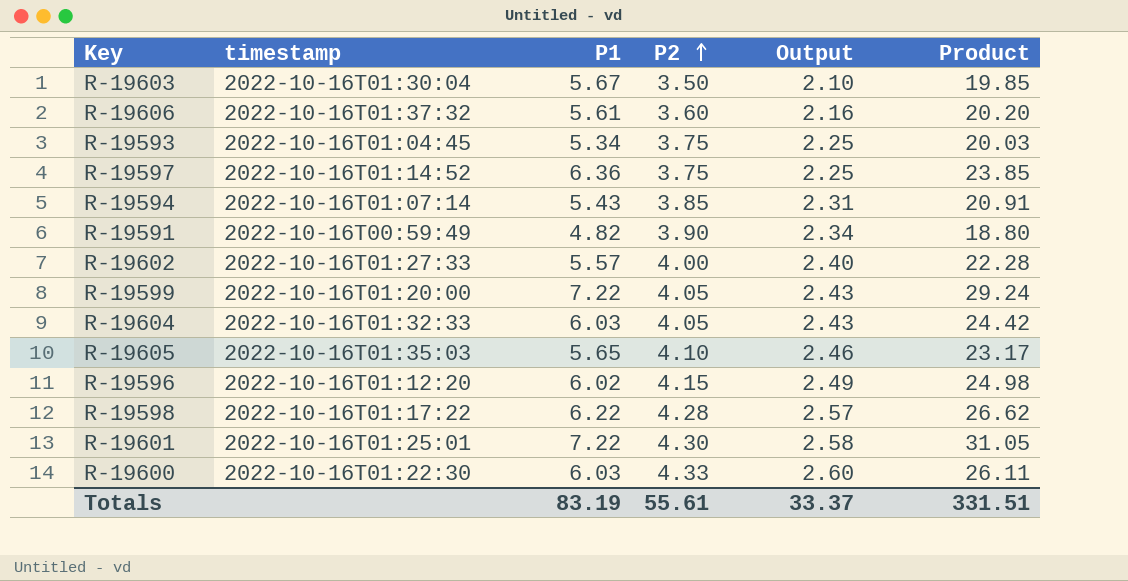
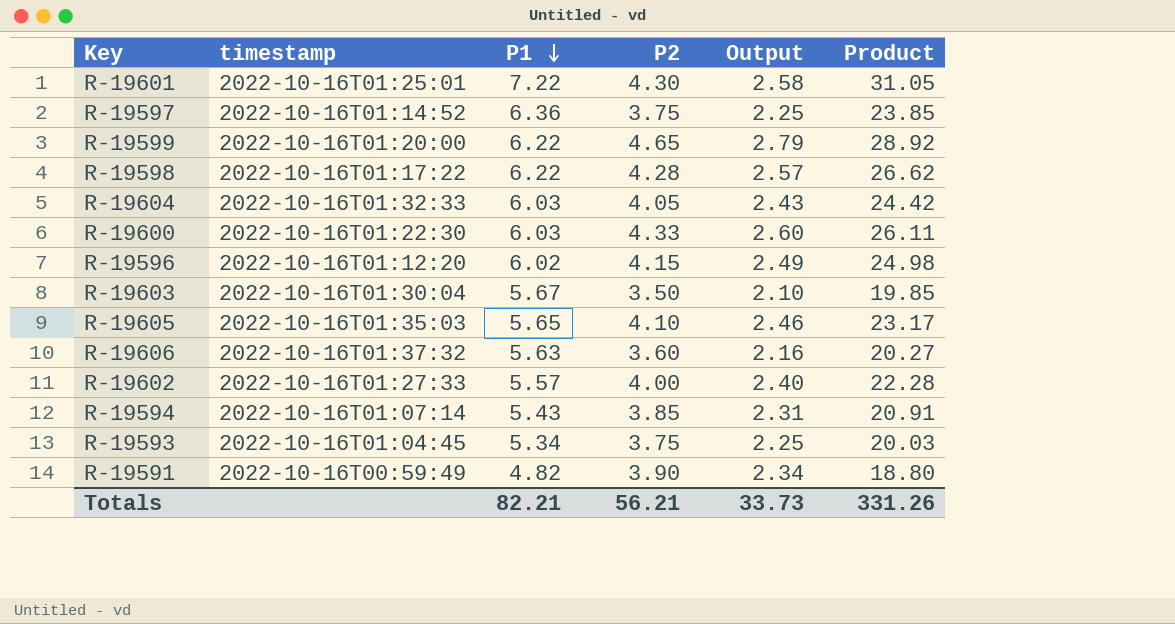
row order: P2 ascending -> P1 descending
R-19599 | P1: 7.22 -> 6.22
R-19599 | P2: 4.05 -> 4.65
R-19599 | Output: 2.43 -> 2.79
R-19599 | Product: 29.24 -> 28.92
R-19606 | P1: 5.61 -> 5.63
R-19606 | Product: 20.20 -> 20.27
Totals | P1: 83.19 -> 82.21
Totals | P2: 55.61 -> 56.21
Totals | Output: 33.37 -> 33.73
Totals | Product: 331.51 -> 331.26

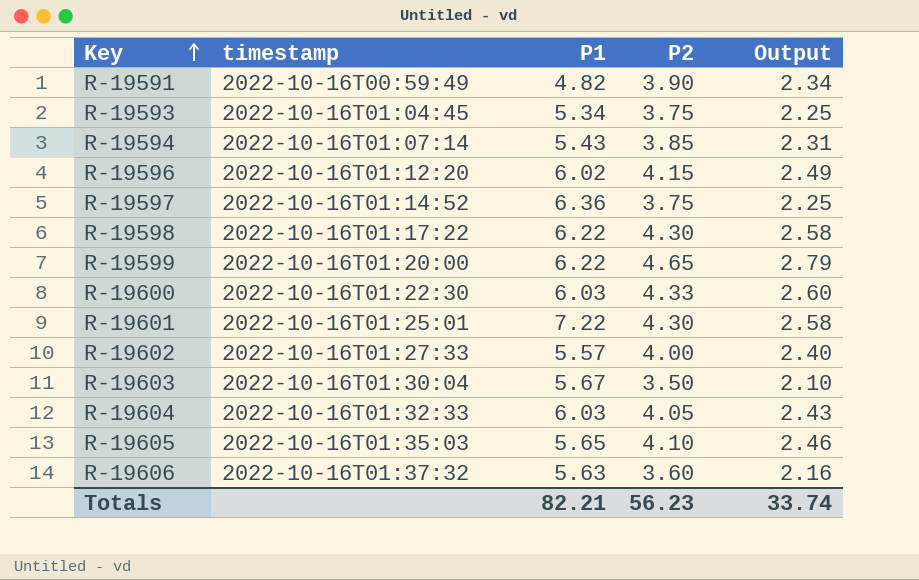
row order: P1 descending -> Key ascending
column Product | formula: [P1] * [P2] -> none
R-19598 | P2: 4.28 -> 4.30
R-19598 | Output: 2.57 -> 2.58
Totals | P2: 56.21 -> 56.23
Totals | Output: 33.73 -> 33.74

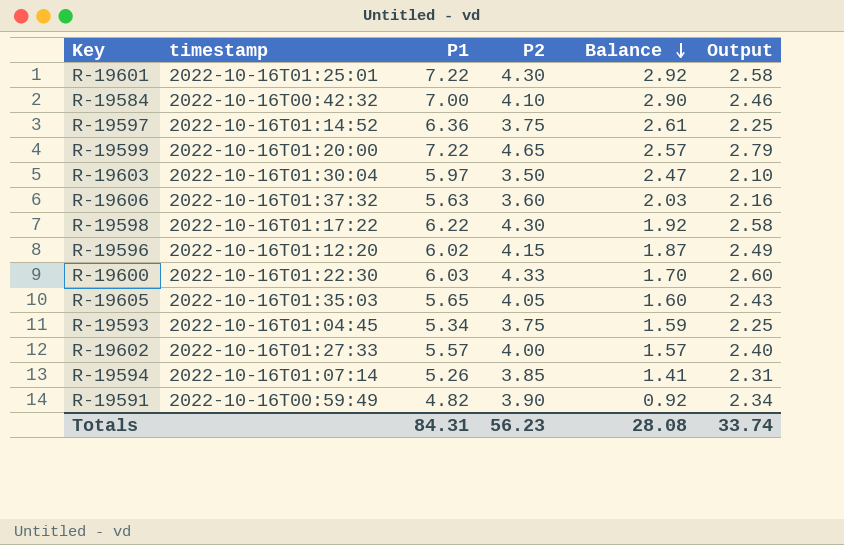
row order: Key ascending -> Balance descending
column Balance | formula: none -> [P1] - [P2]
row R-19604: 2022-10-16T01:32:33 | 6.03 | 4.05 | 2.43 -> none
row R-19584: none -> 2022-10-16T00:42:32 | 7.00 | 4.10 | 2.90 | 2.46
R-19599 | P1: 6.22 -> 7.22
R-19603 | P1: 5.67 -> 5.97
R-19605 | P2: 4.10 -> 4.05
R-19605 | Output: 2.46 -> 2.43
R-19594 | P1: 5.43 -> 5.26
Totals | P1: 82.21 -> 84.31

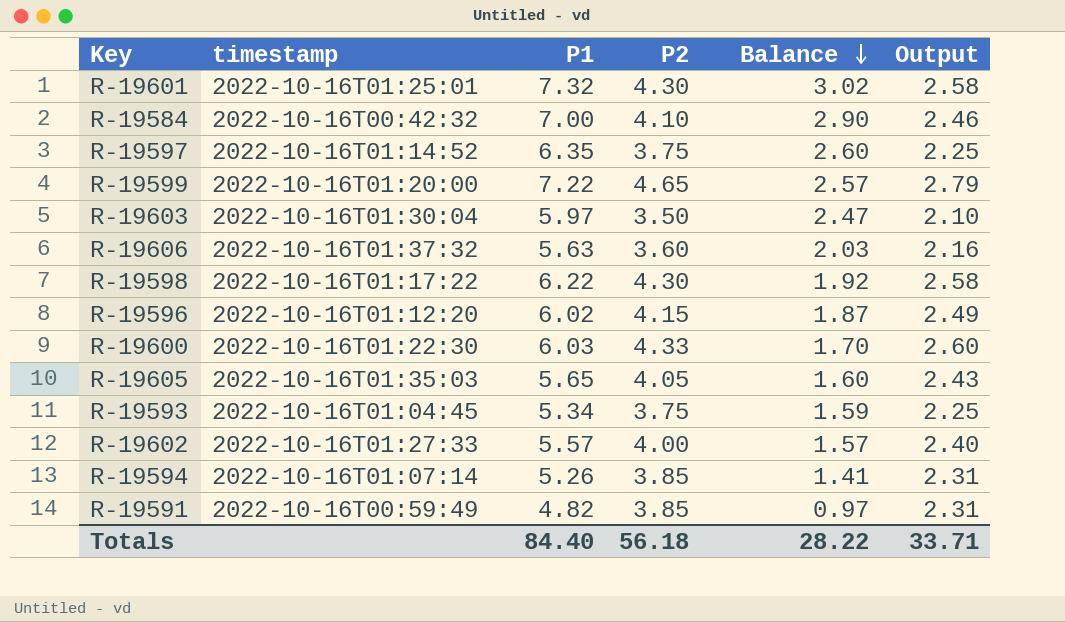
R-19601 | P1: 7.22 -> 7.32
R-19601 | Balance: 2.92 -> 3.02
R-19597 | P1: 6.36 -> 6.35
R-19597 | Balance: 2.61 -> 2.60
R-19591 | P2: 3.90 -> 3.85
R-19591 | Balance: 0.92 -> 0.97
R-19591 | Output: 2.34 -> 2.31
Totals | P1: 84.31 -> 84.40
Totals | P2: 56.23 -> 56.18
Totals | Balance: 28.08 -> 28.22
Totals | Output: 33.74 -> 33.71

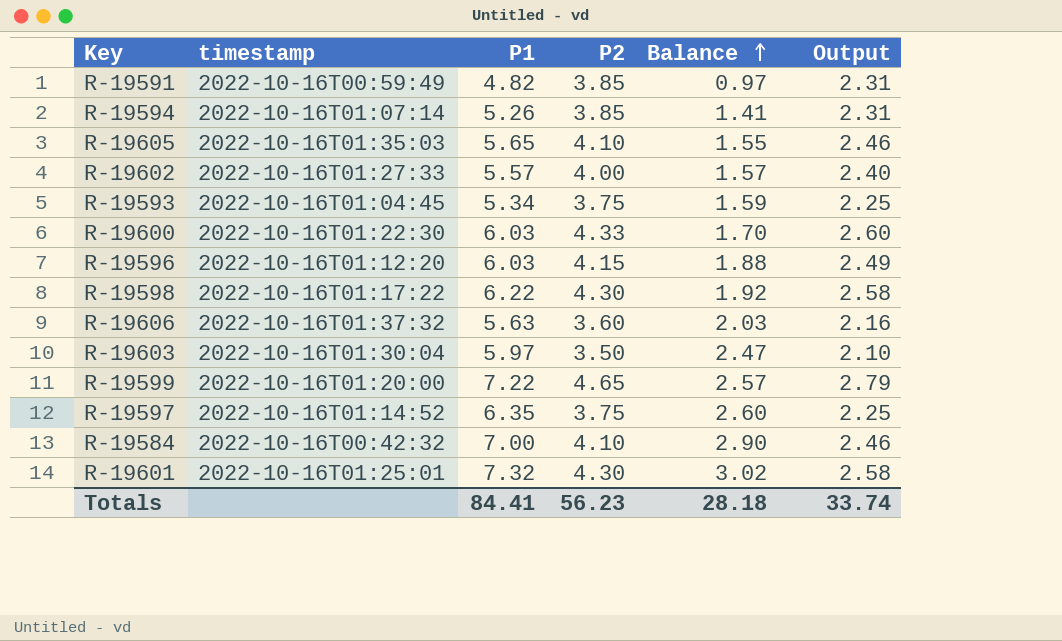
row order: Balance descending -> Balance ascending
R-19605 | P2: 4.05 -> 4.10
R-19605 | Balance: 1.60 -> 1.55
R-19605 | Output: 2.43 -> 2.46
R-19596 | P1: 6.02 -> 6.03
R-19596 | Balance: 1.87 -> 1.88
Totals | P1: 84.40 -> 84.41
Totals | P2: 56.18 -> 56.23
Totals | Balance: 28.22 -> 28.18
Totals | Output: 33.71 -> 33.74

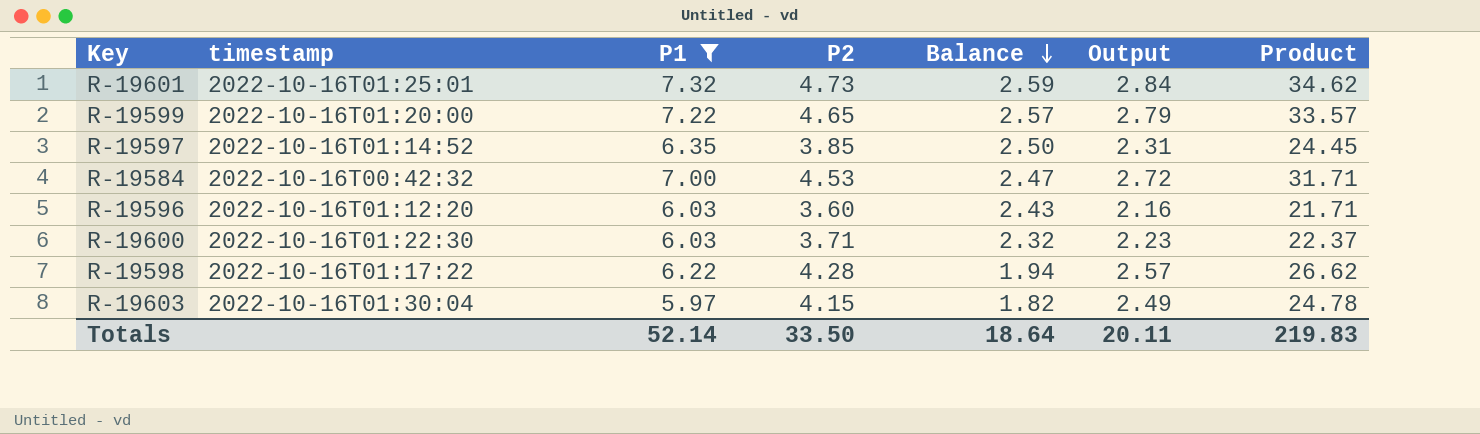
filter: none -> P1 >= 5.97
row order: Balance ascending -> Balance descending
column Product | formula: none -> [P1] * [P2]
R-19601 | P2: 4.30 -> 4.73
R-19601 | Balance: 3.02 -> 2.59
R-19601 | Output: 2.58 -> 2.84
R-19597 | P2: 3.75 -> 3.85
R-19597 | Balance: 2.60 -> 2.50
R-19597 | Output: 2.25 -> 2.31
R-19584 | P2: 4.10 -> 4.53
R-19584 | Balance: 2.90 -> 2.47
R-19584 | Output: 2.46 -> 2.72
R-19596 | P2: 4.15 -> 3.60
R-19596 | Balance: 1.88 -> 2.43
R-19596 | Output: 2.49 -> 2.16
R-19600 | P2: 4.33 -> 3.71
R-19600 | Balance: 1.70 -> 2.32
R-19600 | Output: 2.60 -> 2.23
R-19598 | P2: 4.30 -> 4.28
R-19598 | Balance: 1.92 -> 1.94
R-19598 | Output: 2.58 -> 2.57
R-19603 | P2: 3.50 -> 4.15
R-19603 | Balance: 2.47 -> 1.82
R-19603 | Output: 2.10 -> 2.49
Totals | P1: 84.41 -> 52.14
Totals | P2: 56.23 -> 33.50
Totals | Balance: 28.18 -> 18.64
Totals | Output: 33.74 -> 20.11

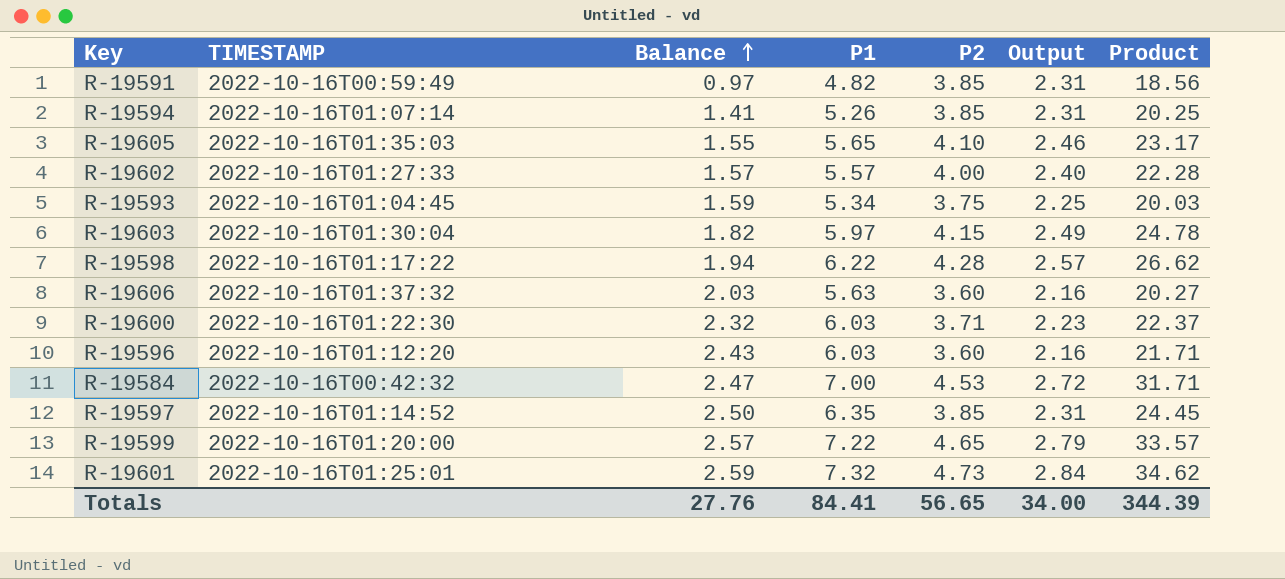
filter: P1 >= 5.97 -> none
row order: Balance descending -> Balance ascending
column name: timestamp -> TIMESTAMP
column Balance | position: 5 -> 3
Totals | Balance: 18.64 -> 27.76
Totals | P1: 52.14 -> 84.41
Totals | P2: 33.50 -> 56.65
Totals | Output: 20.11 -> 34.00
Totals | Product: 219.83 -> 344.39

